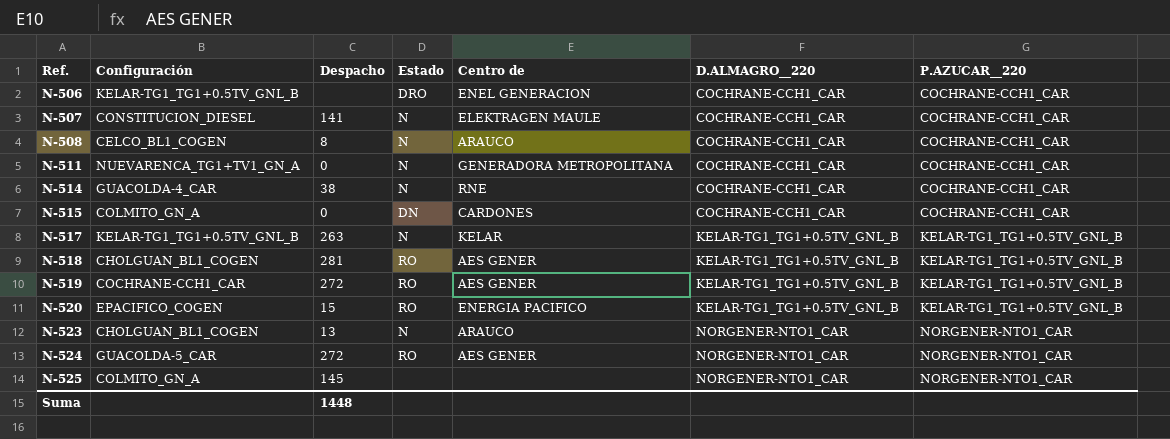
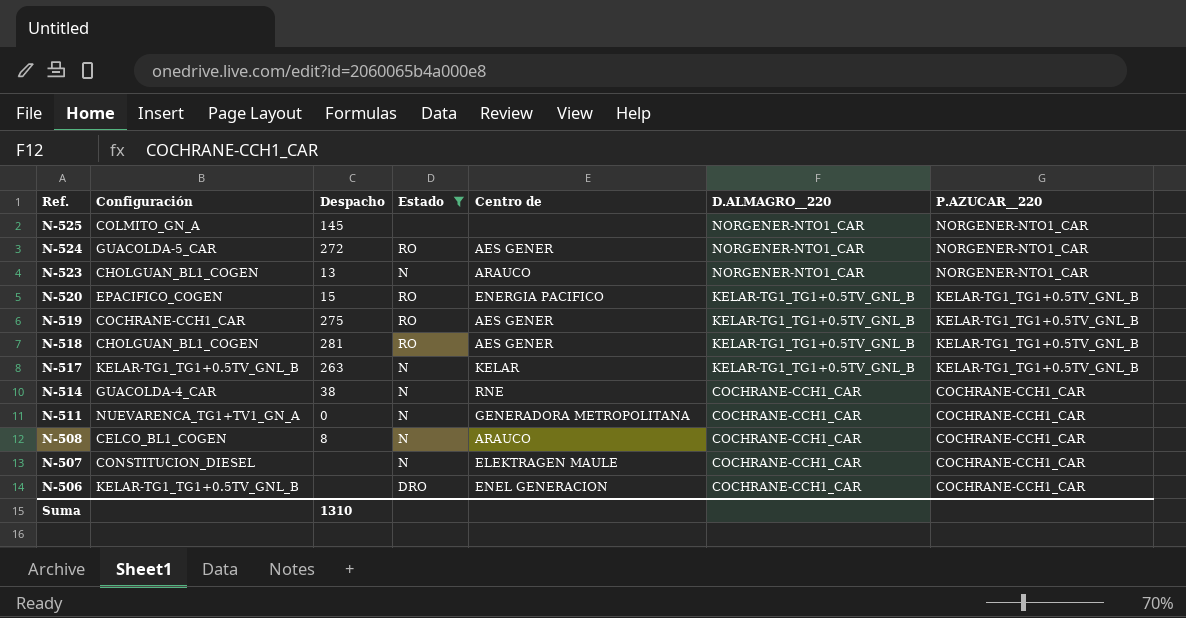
filter: none -> Estado != DN
row order: Ref. ascending -> Ref. descending
N-519 | Despacho: 272 -> 275
N-507 | Despacho: 141 -> none
Suma | Despacho: 1448 -> 1310

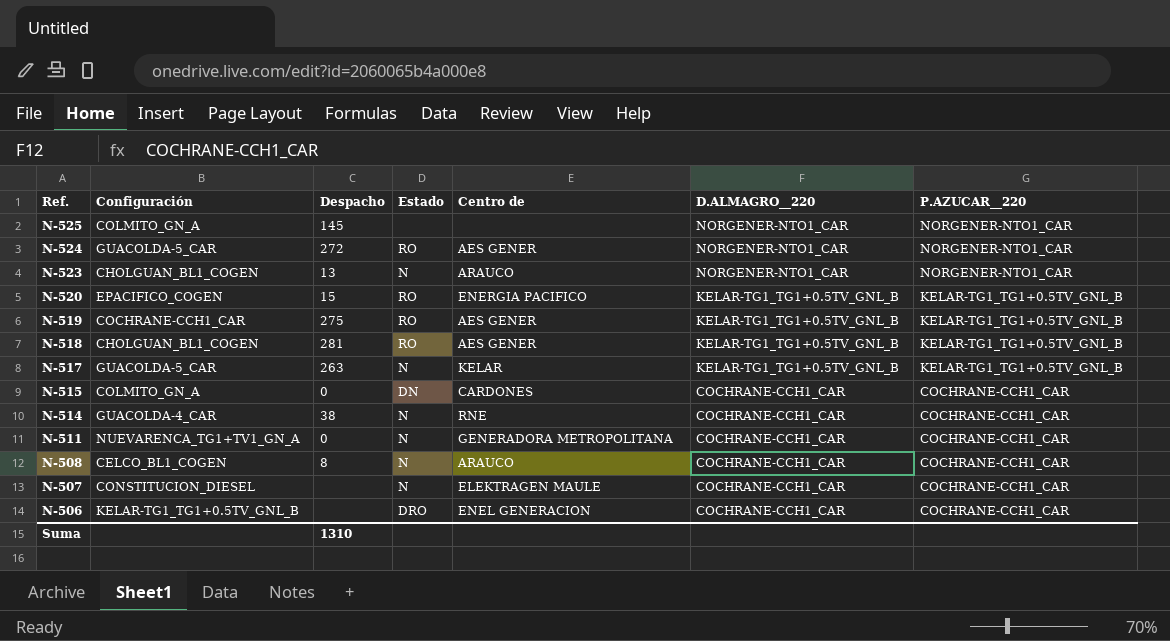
filter: Estado != DN -> none
N-517 | Configuración: KELAR-TG1_TG1+0.5TV_GNL_B -> GUACOLDA-5_CAR

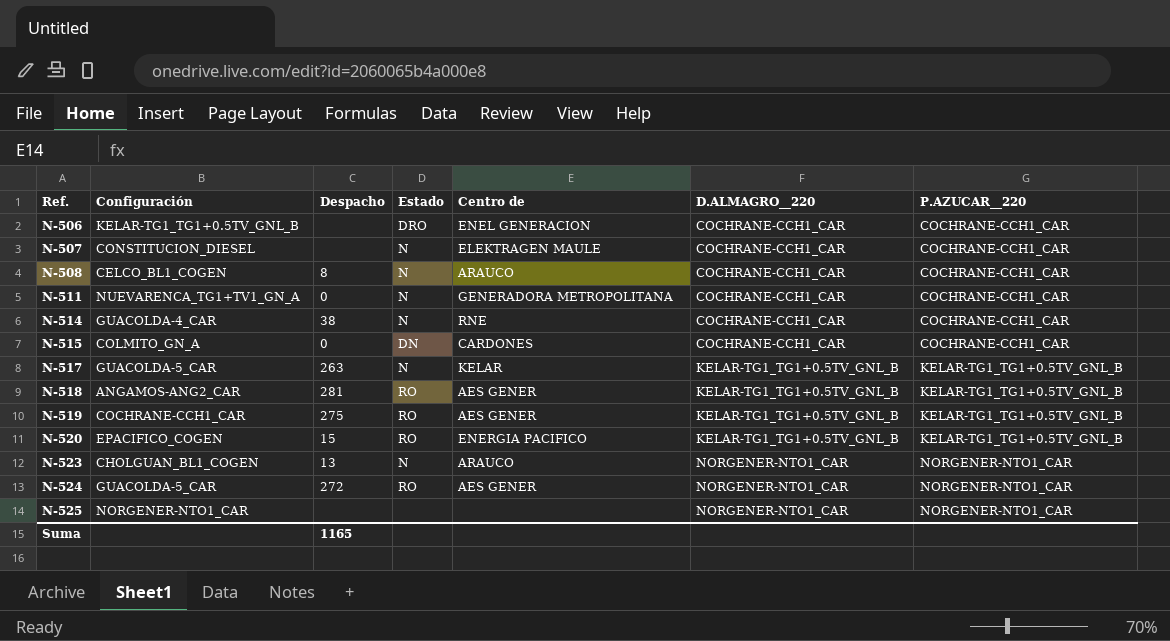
row order: Ref. descending -> Ref. ascending
N-518 | Configuración: CHOLGUAN_BL1_COGEN -> ANGAMOS-ANG2_CAR
N-525 | Configuración: COLMITO_GN_A -> NORGENER-NTO1_CAR
N-525 | Despacho: 145 -> none
Suma | Despacho: 1310 -> 1165

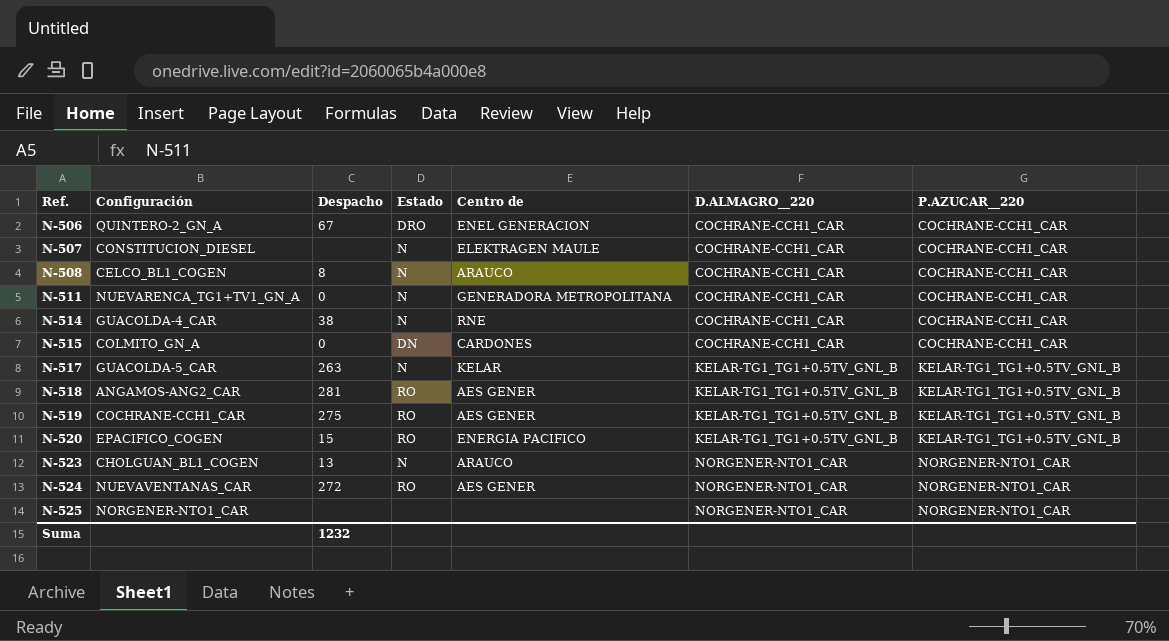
N-506 | Configuración: KELAR-TG1_TG1+0.5TV_GNL_B -> QUINTERO-2_GN_A
N-506 | Despacho: none -> 67
N-524 | Configuración: GUACOLDA-5_CAR -> NUEVAVENTANAS_CAR
Suma | Despacho: 1165 -> 1232

